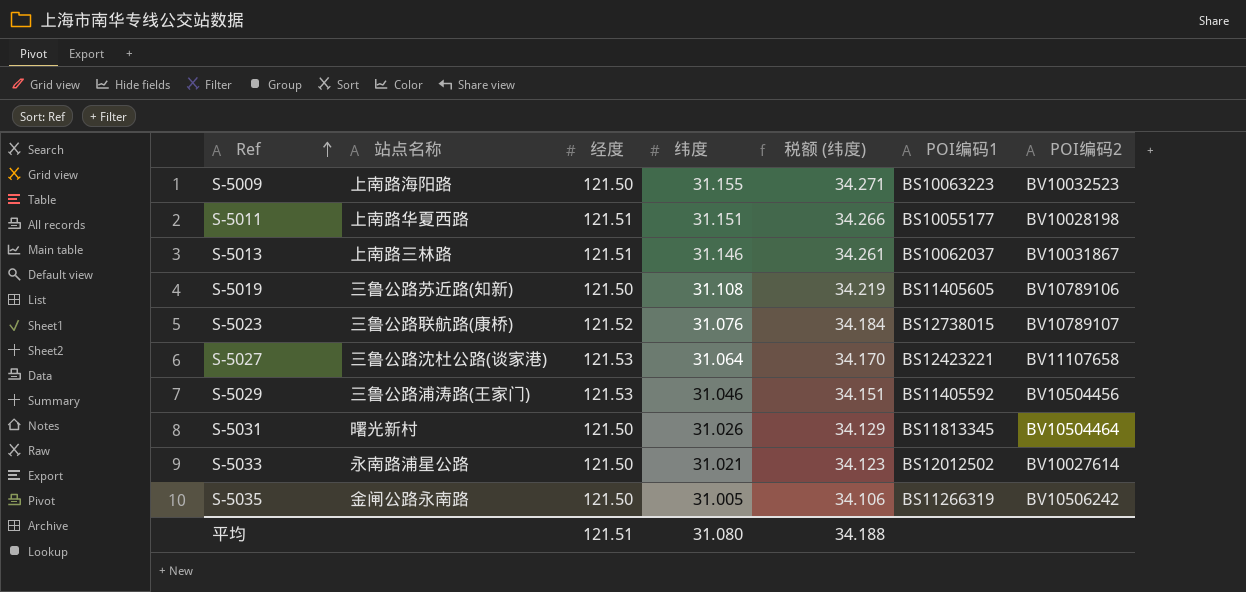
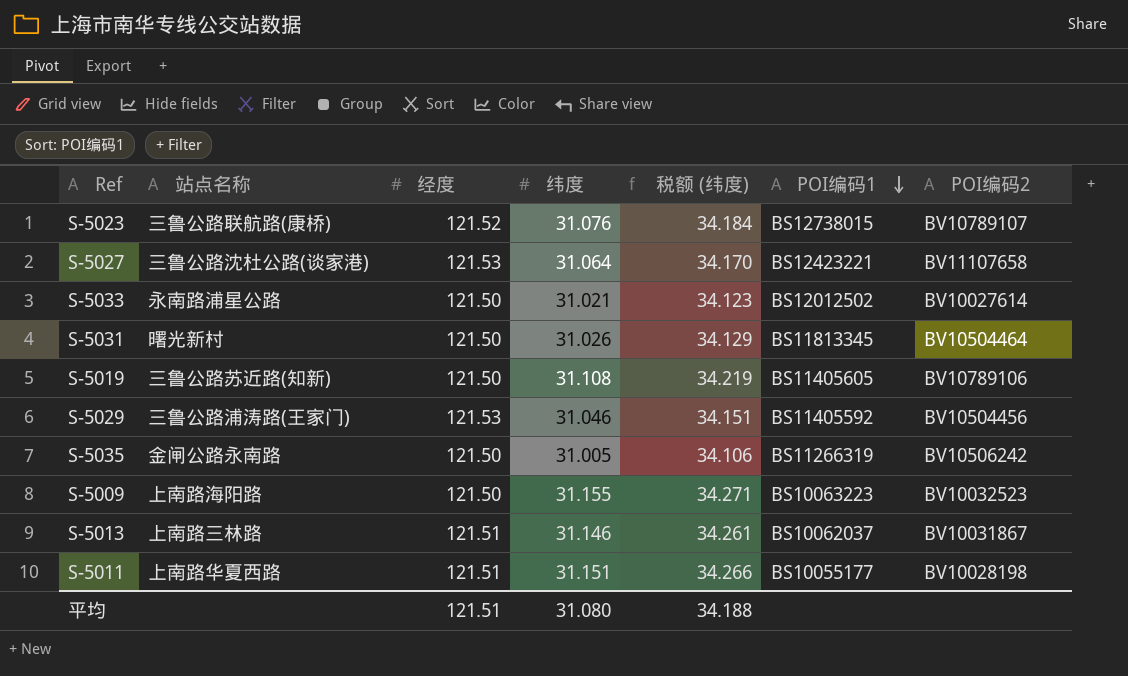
row order: Ref ascending -> POI编码1 descending

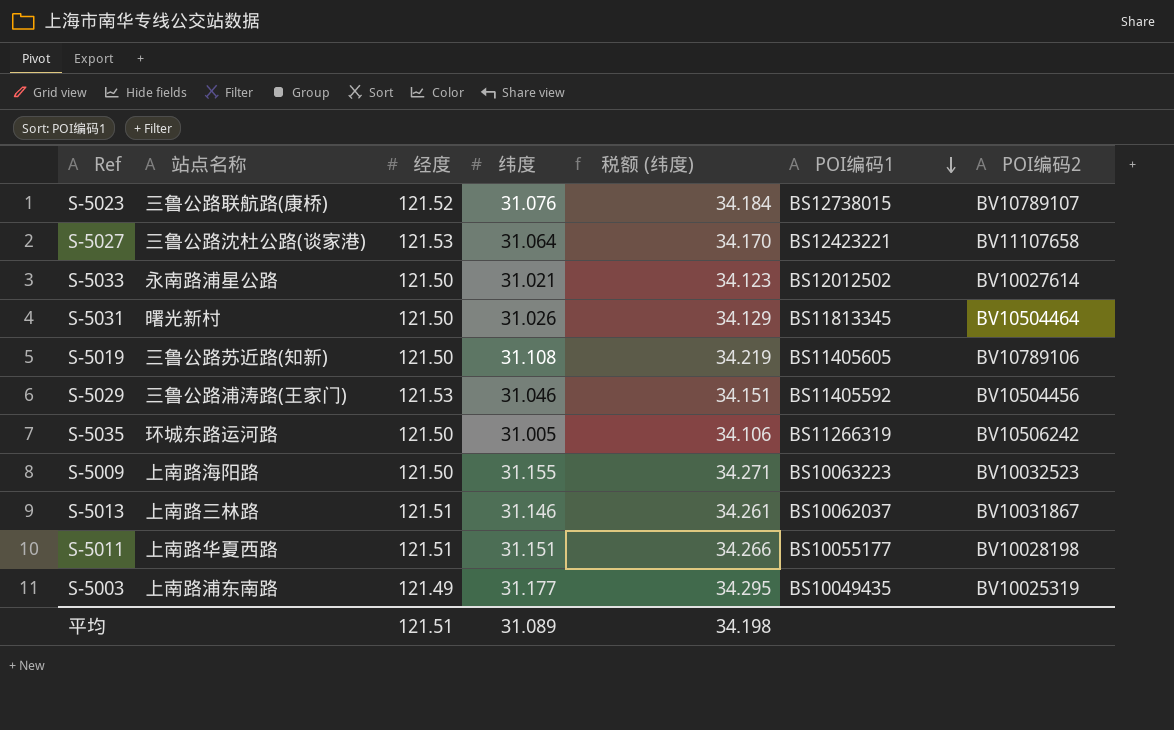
S-5035 | 站点名称: 金闸公路永南路 -> 环城东路运河路
row S-5003: none -> 上南路浦东南路 | 121.49 | 31.177 | 34.295 | BS10049435 | BV10025319
平均 | 纬度: 31.080 -> 31.089
平均 | 税额 (纬度): 34.188 -> 34.198

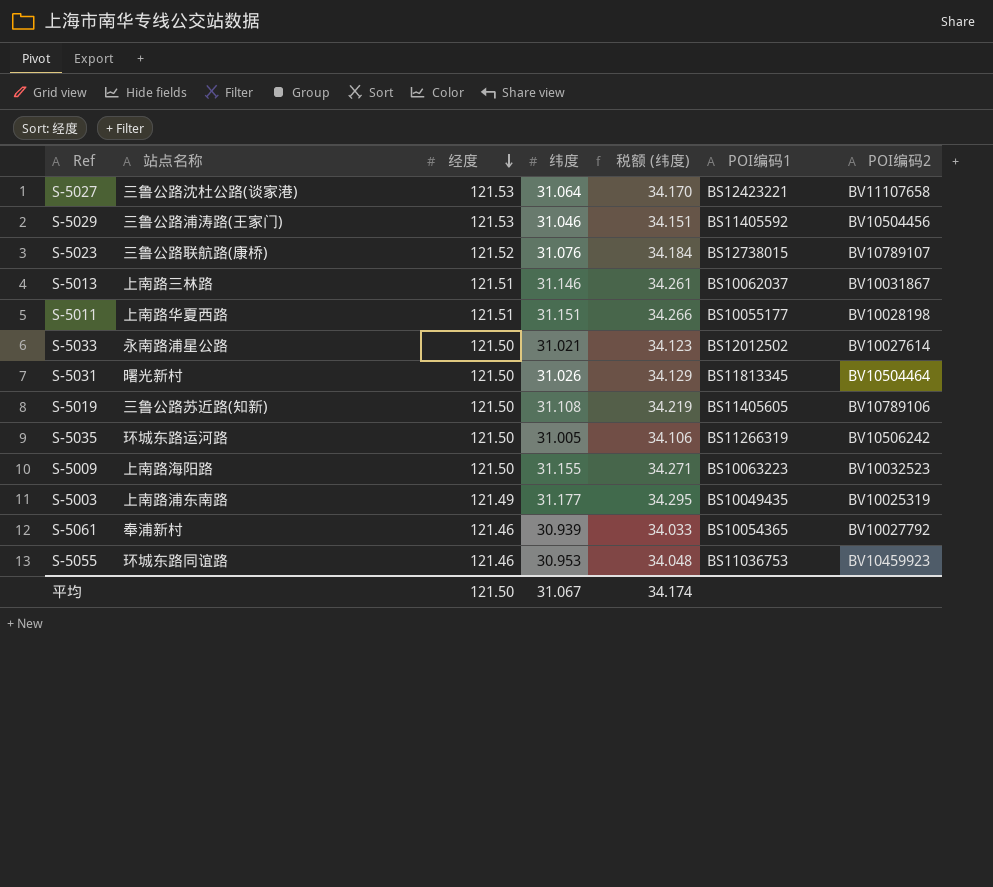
row order: POI编码1 descending -> 经度 descending
row S-5061: none -> 奉浦新村 | 121.46 | 30.939 | 34.033 | BS10054365 | BV10027792
row S-5055: none -> 环城东路同谊路 | 121.46 | 30.953 | 34.048 | BS11036753 | BV10459923
平均 | 经度: 121.51 -> 121.50
平均 | 纬度: 31.089 -> 31.067
平均 | 税额 (纬度): 34.198 -> 34.174

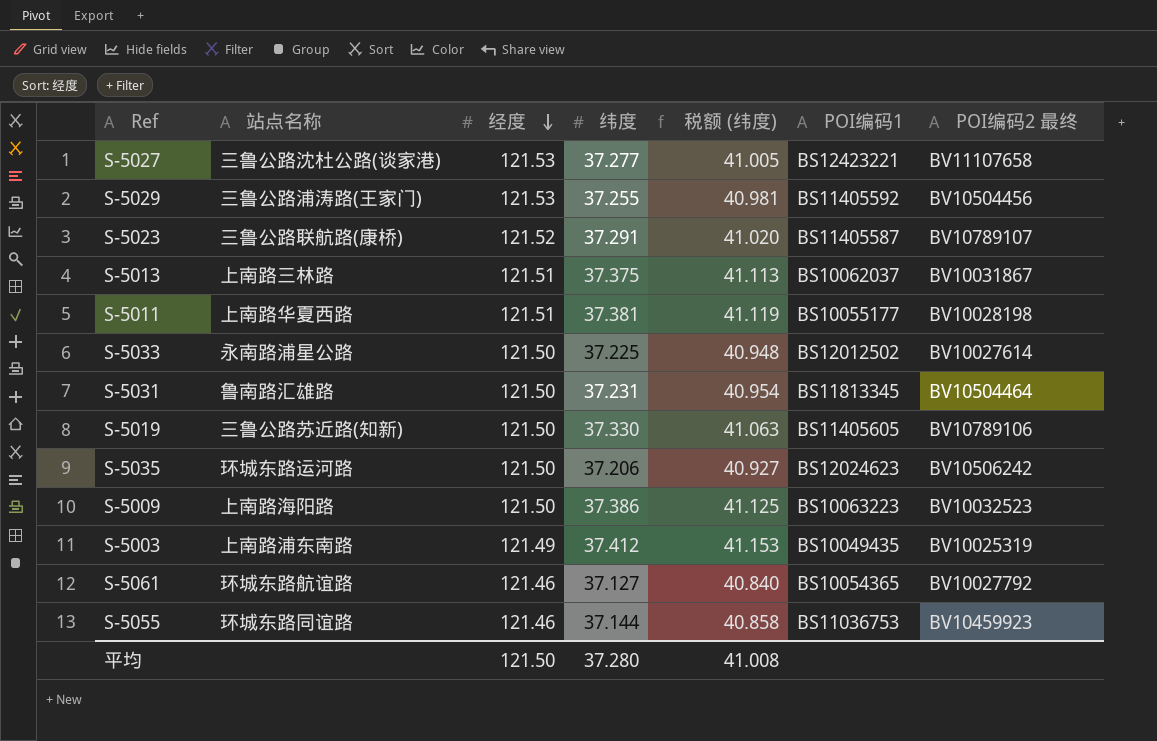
column name: POI编码2 -> POI编码2 最终
S-5027 | 纬度: 31.064 -> 37.277
S-5027 | 税额 (纬度): 34.170 -> 41.005
S-5029 | 纬度: 31.046 -> 37.255
S-5029 | 税额 (纬度): 34.151 -> 40.981
S-5023 | 纬度: 31.076 -> 37.291
S-5023 | 税额 (纬度): 34.184 -> 41.020
S-5023 | POI编码1: BS12738015 -> BS11405587
S-5013 | 纬度: 31.146 -> 37.375
S-5013 | 税额 (纬度): 34.261 -> 41.113
S-5011 | 纬度: 31.151 -> 37.381
S-5011 | 税额 (纬度): 34.266 -> 41.119
S-5033 | 纬度: 31.021 -> 37.225
S-5033 | 税额 (纬度): 34.123 -> 40.948
S-5031 | 站点名称: 曙光新村 -> 鲁南路汇雄路
S-5031 | 纬度: 31.026 -> 37.231
S-5031 | 税额 (纬度): 34.129 -> 40.954
S-5019 | 纬度: 31.108 -> 37.330
S-5019 | 税额 (纬度): 34.219 -> 41.063
S-5035 | 纬度: 31.005 -> 37.206
S-5035 | 税额 (纬度): 34.106 -> 40.927
S-5035 | POI编码1: BS11266319 -> BS12024623
S-5009 | 纬度: 31.155 -> 37.386
S-5009 | 税额 (纬度): 34.271 -> 41.125
S-5003 | 纬度: 31.177 -> 37.412
S-5003 | 税额 (纬度): 34.295 -> 41.153
S-5061 | 站点名称: 奉浦新村 -> 环城东路航谊路
S-5061 | 纬度: 30.939 -> 37.127
S-5061 | 税额 (纬度): 34.033 -> 40.840
S-5055 | 纬度: 30.953 -> 37.144
S-5055 | 税额 (纬度): 34.048 -> 40.858
平均 | 纬度: 31.067 -> 37.280
平均 | 税额 (纬度): 34.174 -> 41.008

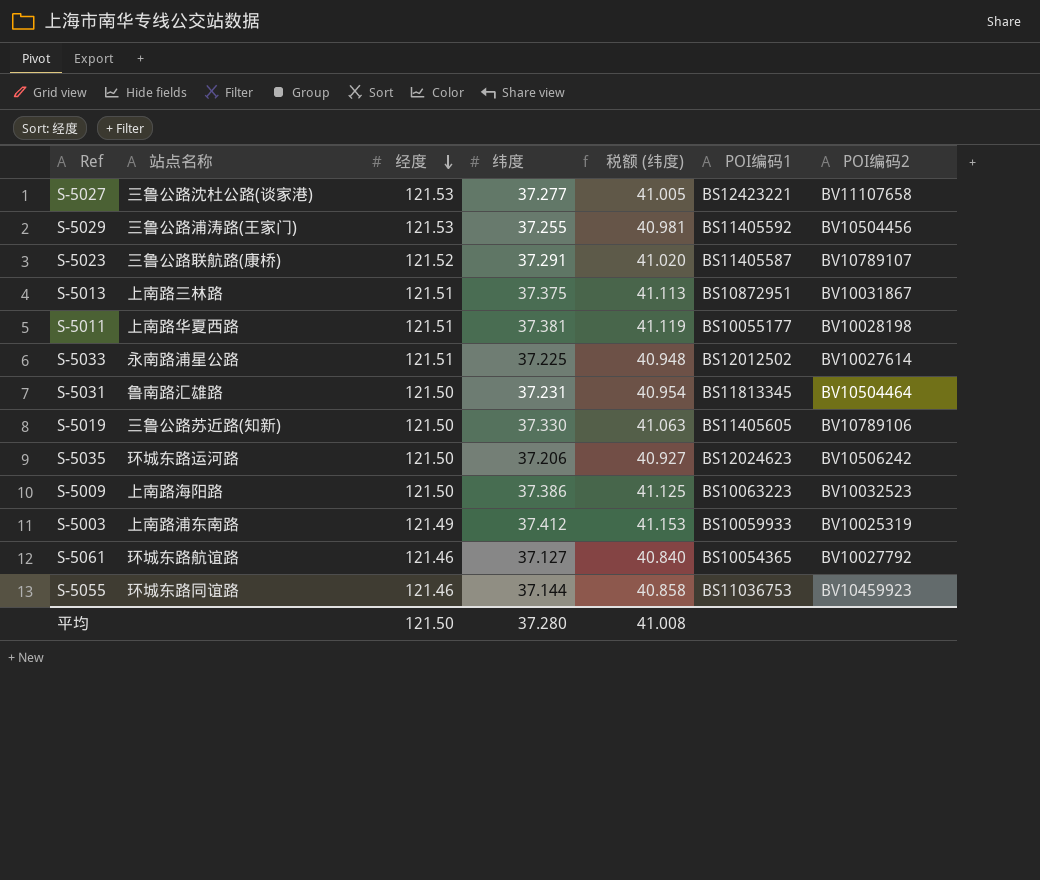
column name: POI编码2 最终 -> POI编码2
S-5013 | POI编码1: BS10062037 -> BS10872951
S-5033 | 经度: 121.50 -> 121.51
S-5003 | POI编码1: BS10049435 -> BS10059933

